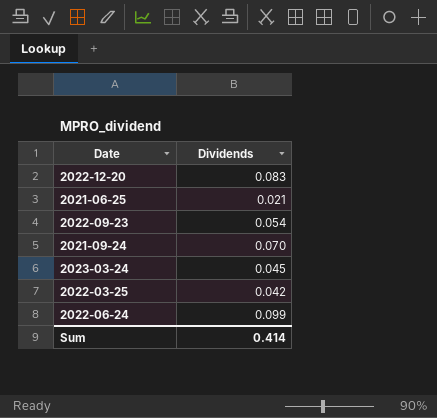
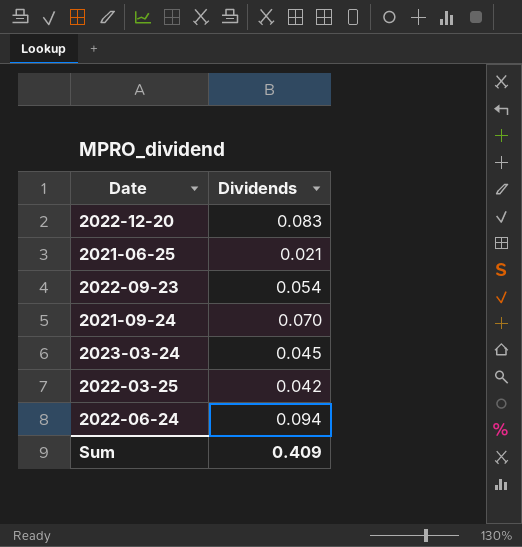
2022-06-24 | Dividends: 0.099 -> 0.094
Sum | Dividends: 0.414 -> 0.409

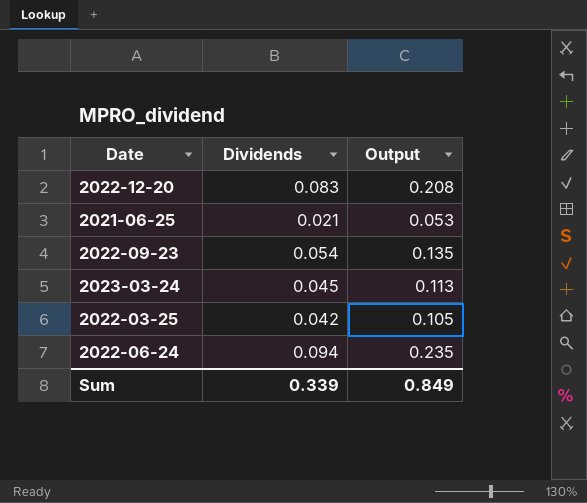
column Output | formula: none -> [Dividends] * 2.5
row 2021-09-24: 0.070 -> none
Sum | Dividends: 0.409 -> 0.339

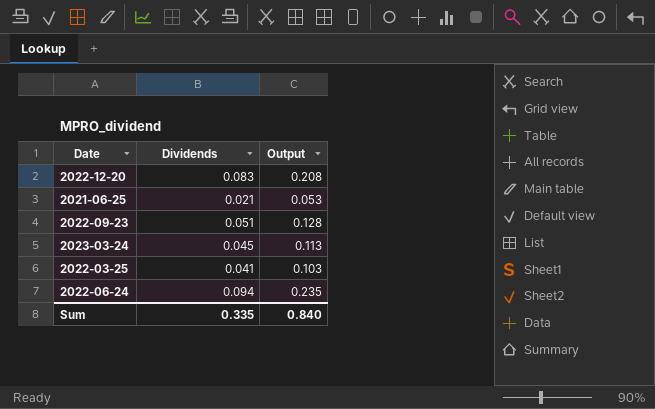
2022-09-23 | Dividends: 0.054 -> 0.051
2022-09-23 | Output: 0.135 -> 0.128
2022-03-25 | Dividends: 0.042 -> 0.041
2022-03-25 | Output: 0.105 -> 0.103
Sum | Dividends: 0.339 -> 0.335
Sum | Output: 0.849 -> 0.840

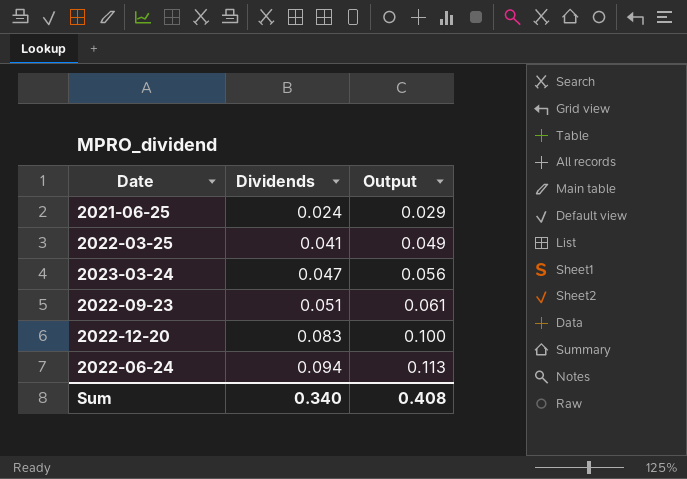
row order: none -> Dividends ascending
column Output | formula: [Dividends] * 2.5 -> [Dividends] * 1.2
2021-06-25 | Dividends: 0.021 -> 0.024
2023-03-24 | Dividends: 0.045 -> 0.047
Sum | Dividends: 0.335 -> 0.340
Sum | Output: 0.840 -> 0.408

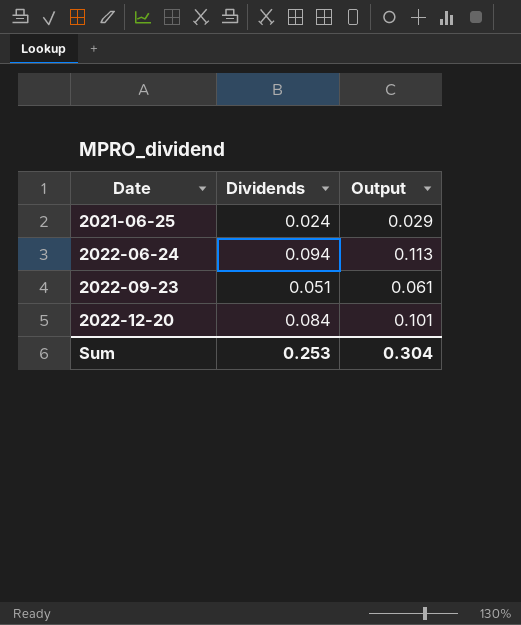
row order: Dividends ascending -> Date ascending
row 2022-03-25: 0.041 | 0.049 -> none
row 2023-03-24: 0.047 | 0.056 -> none
2022-12-20 | Dividends: 0.083 -> 0.084
2022-12-20 | Output: 0.100 -> 0.101
Sum | Dividends: 0.340 -> 0.253
Sum | Output: 0.408 -> 0.304

